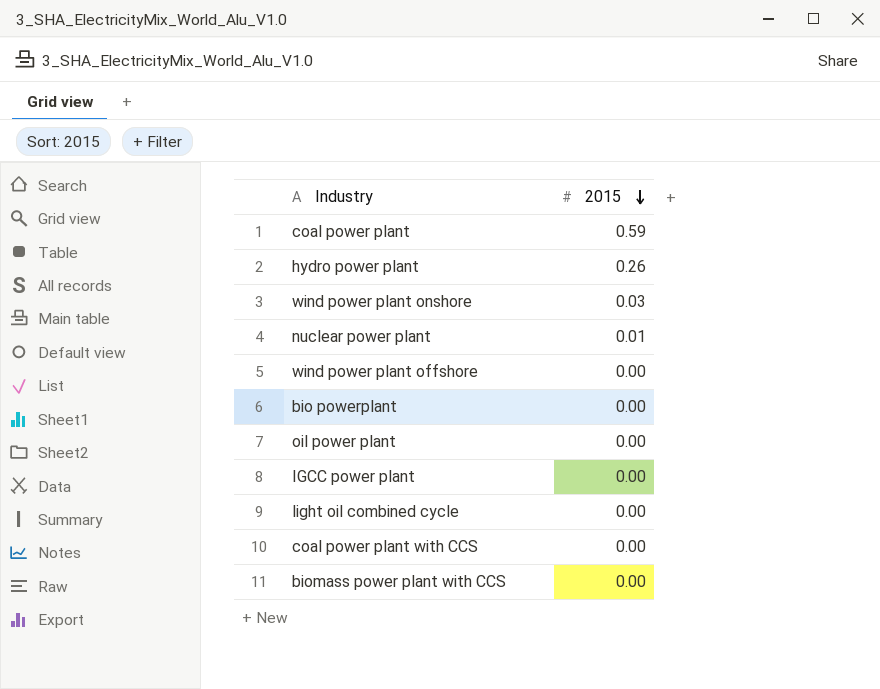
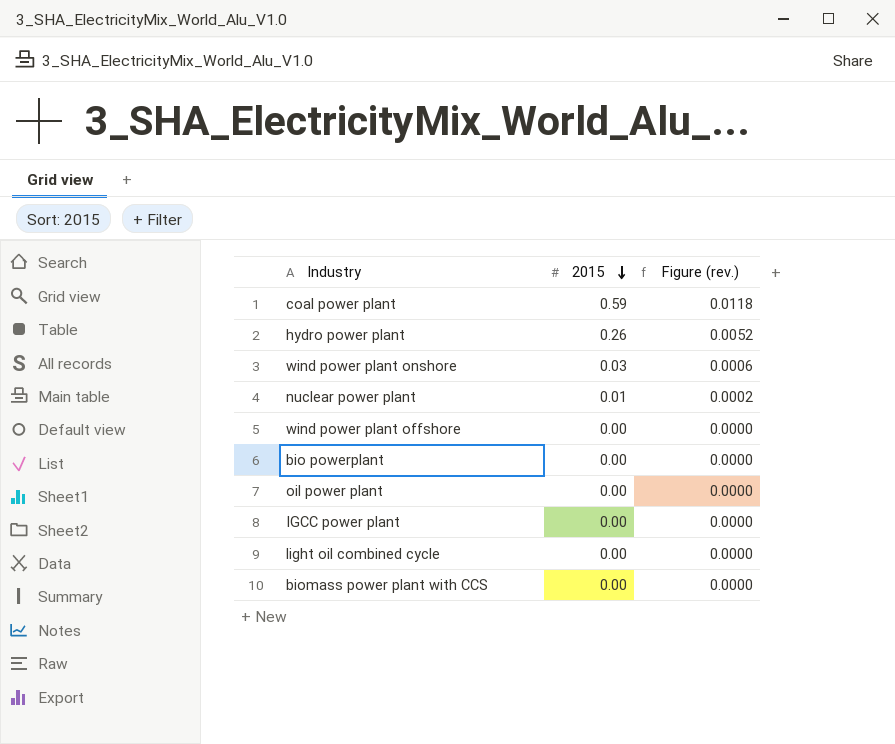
column Figure (rev.) | formula: none -> [2015] * 0.02
row coal power plant with CCS: 0.00 -> none

